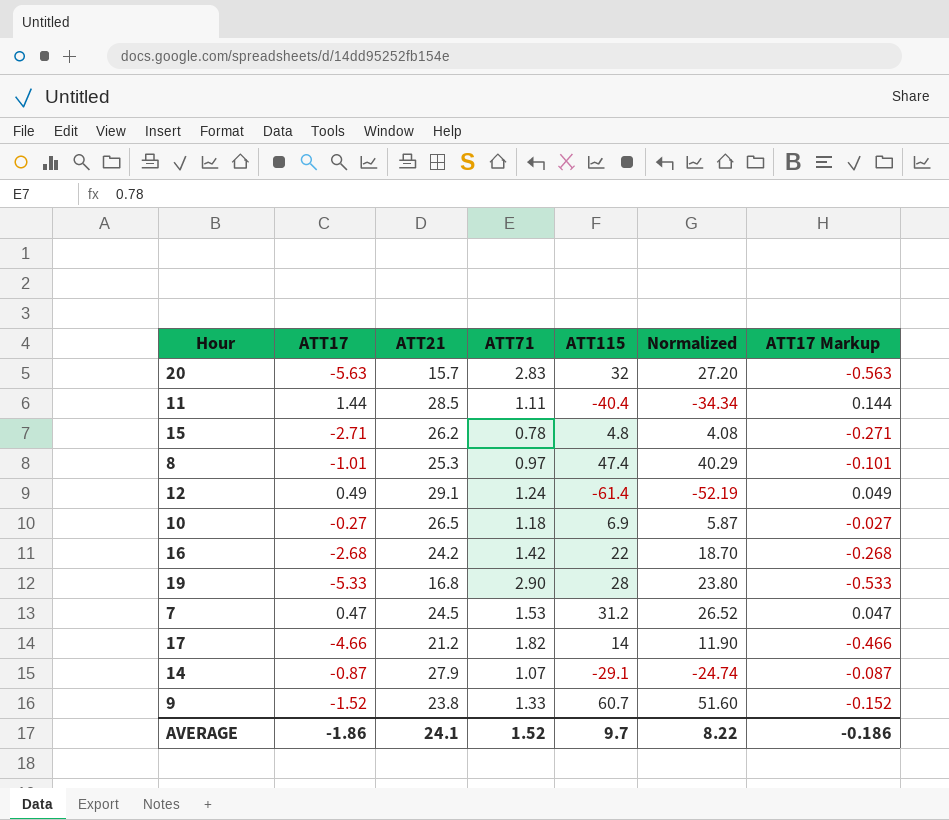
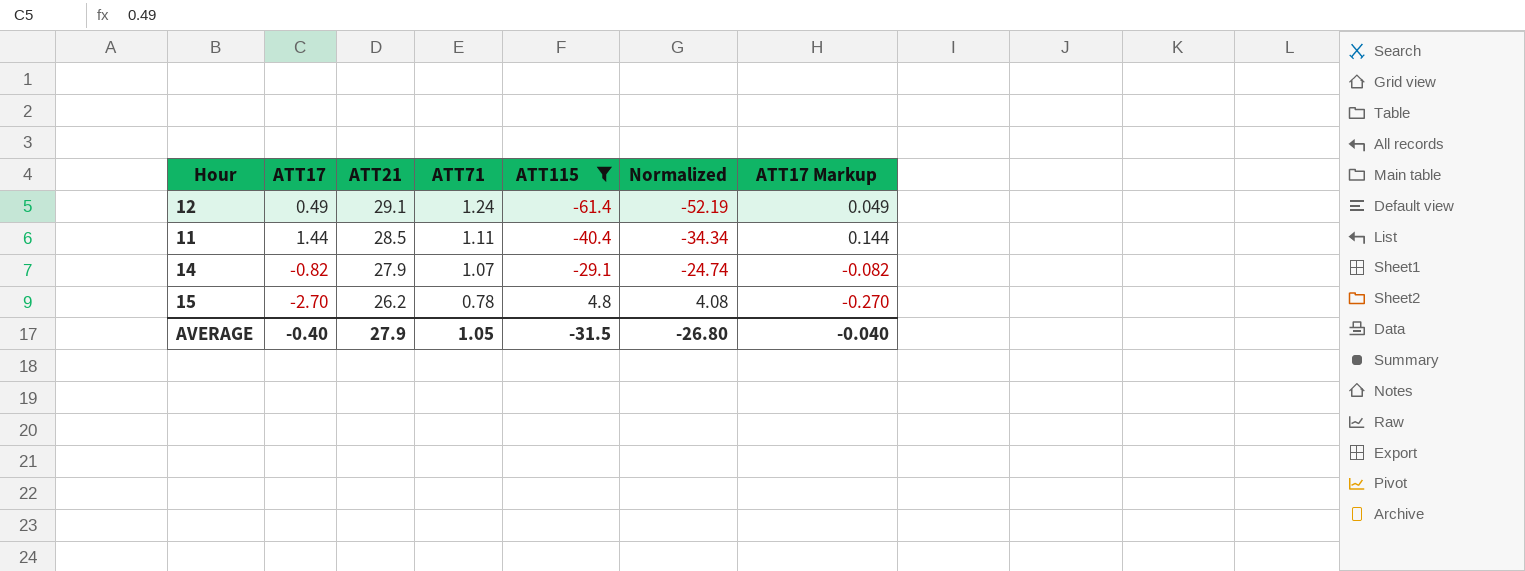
filter: none -> ATT115 <= 4.8
row order: none -> ATT21 descending
14 | ATT17: -0.87 -> -0.82
14 | ATT17 Markup: -0.087 -> -0.082
15 | ATT17: -2.71 -> -2.70
15 | ATT17 Markup: -0.271 -> -0.270
AVERAGE | ATT17: -1.86 -> -0.40
AVERAGE | ATT21: 24.1 -> 27.9
AVERAGE | ATT71: 1.52 -> 1.05
AVERAGE | ATT115: 9.7 -> -31.5
AVERAGE | Normalized: 8.22 -> -26.80
AVERAGE | ATT17 Markup: -0.186 -> -0.040

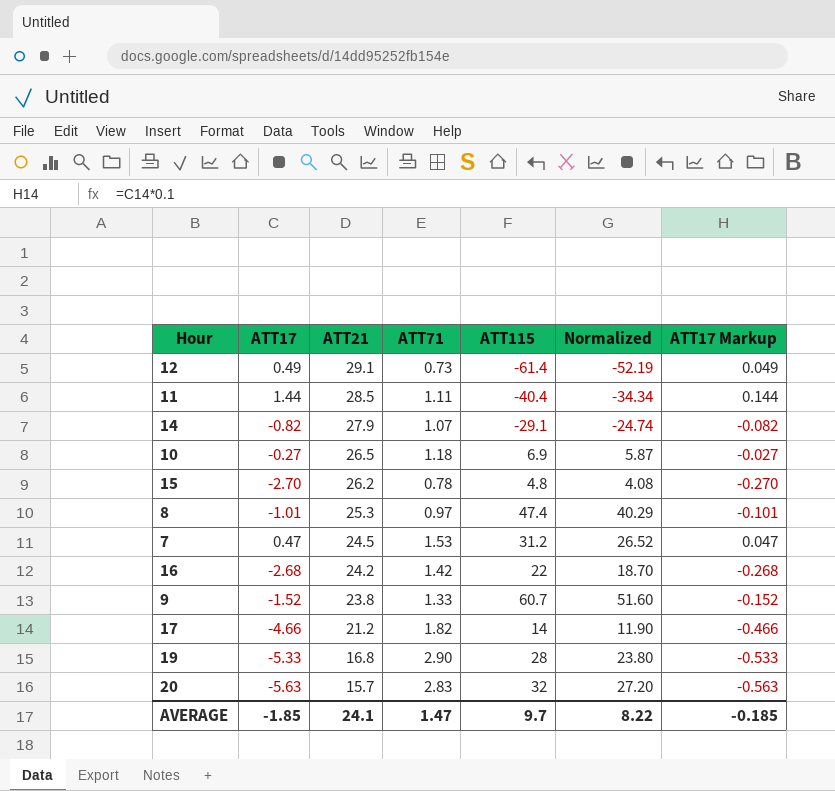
filter: ATT115 <= 4.8 -> none
12 | ATT71: 1.24 -> 0.73
AVERAGE | ATT17: -0.40 -> -1.85
AVERAGE | ATT21: 27.9 -> 24.1
AVERAGE | ATT71: 1.05 -> 1.47
AVERAGE | ATT115: -31.5 -> 9.7
AVERAGE | Normalized: -26.80 -> 8.22
AVERAGE | ATT17 Markup: -0.040 -> -0.185

